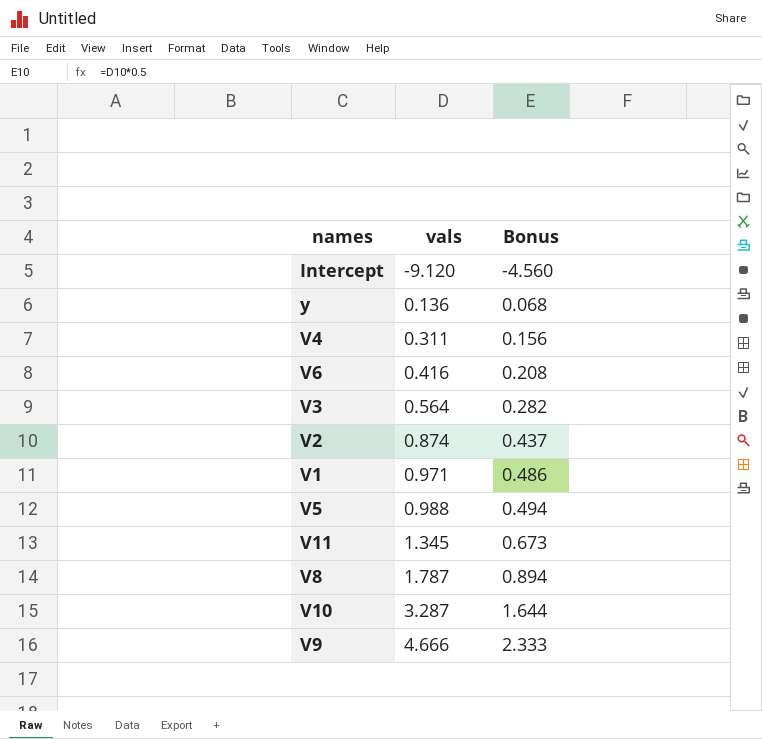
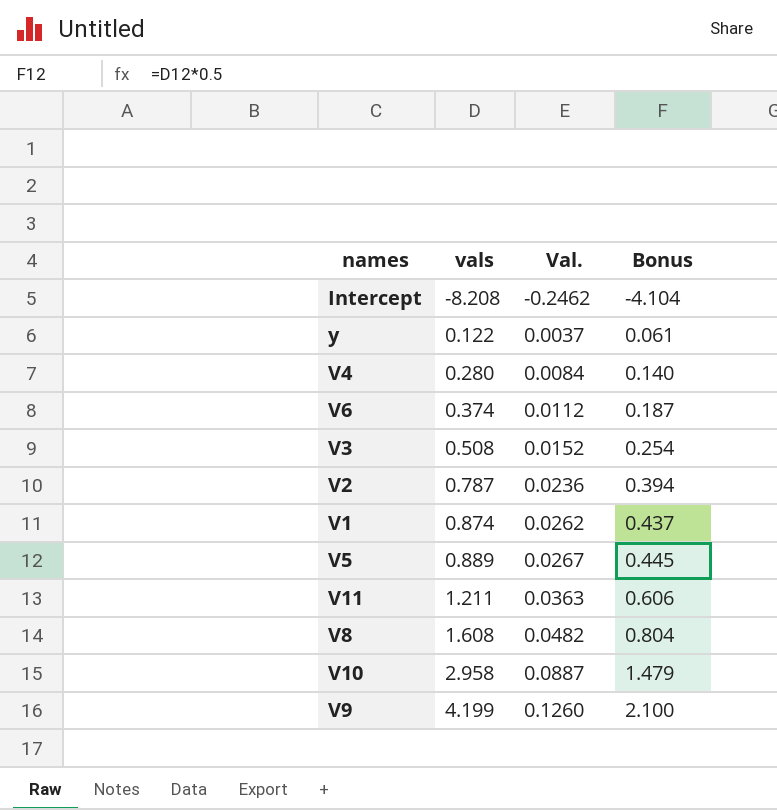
column Val. | formula: none -> [vals] * 0.03
Intercept | vals: -9.120 -> -8.208
Intercept | Bonus: -4.560 -> -4.104
y | vals: 0.136 -> 0.122
y | Bonus: 0.068 -> 0.061
V4 | vals: 0.311 -> 0.280
V4 | Bonus: 0.156 -> 0.140
V6 | vals: 0.416 -> 0.374
V6 | Bonus: 0.208 -> 0.187
V3 | vals: 0.564 -> 0.508
V3 | Bonus: 0.282 -> 0.254
V2 | vals: 0.874 -> 0.787
V2 | Bonus: 0.437 -> 0.394
V1 | vals: 0.971 -> 0.874
V1 | Bonus: 0.486 -> 0.437
V5 | vals: 0.988 -> 0.889
V5 | Bonus: 0.494 -> 0.445
V11 | vals: 1.345 -> 1.211
V11 | Bonus: 0.673 -> 0.606
V8 | vals: 1.787 -> 1.608
V8 | Bonus: 0.894 -> 0.804
V10 | vals: 3.287 -> 2.958
V10 | Bonus: 1.644 -> 1.479
V9 | vals: 4.666 -> 4.199
V9 | Bonus: 2.333 -> 2.100

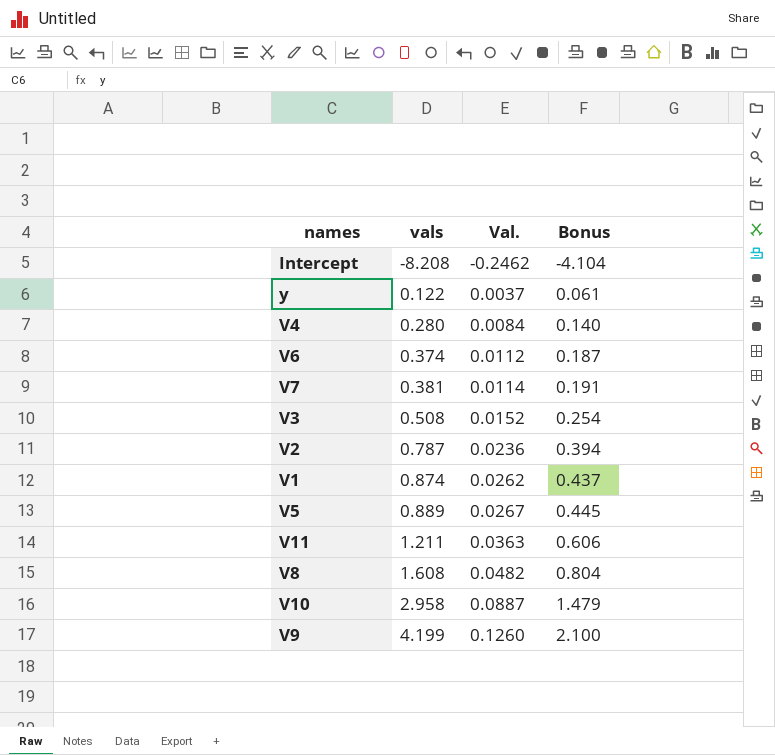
row V7: none -> 0.381 | 0.0114 | 0.191

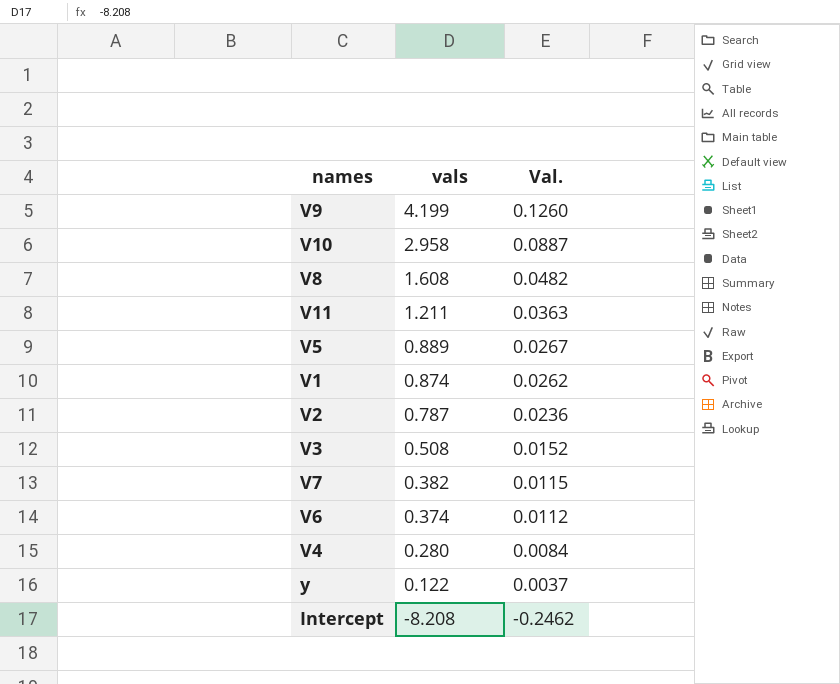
row order: vals ascending -> vals descending
column Bonus | formula: [vals] * 0.5 -> none
V7 | vals: 0.381 -> 0.382
V7 | Val.: 0.0114 -> 0.0115

